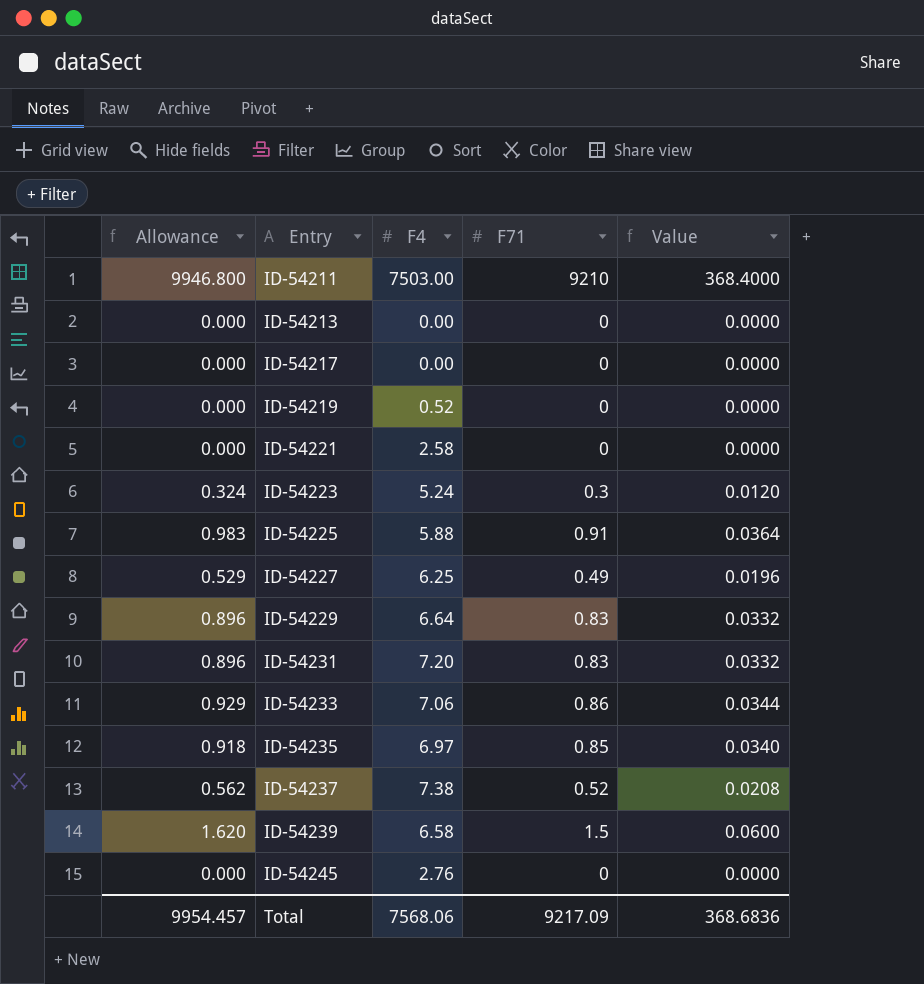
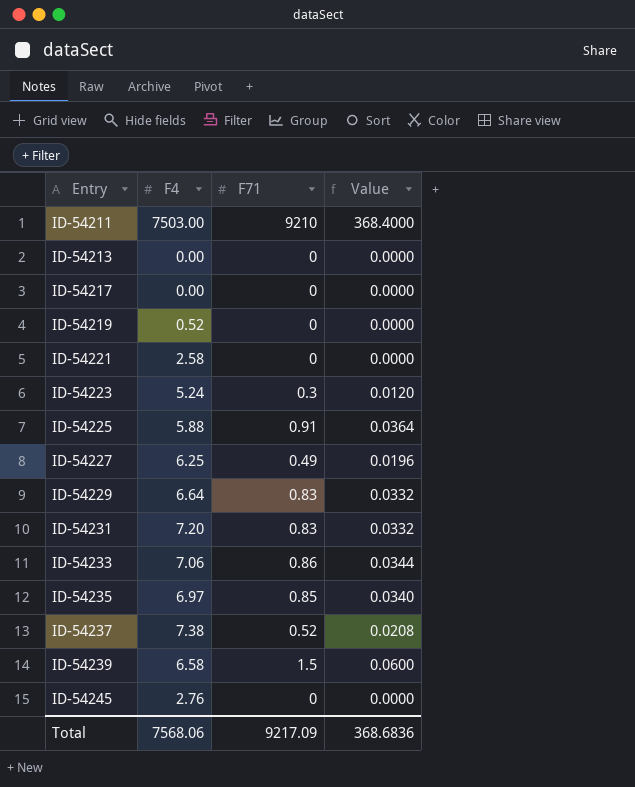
column Allowance | formula: [F71] * 1.08 -> none

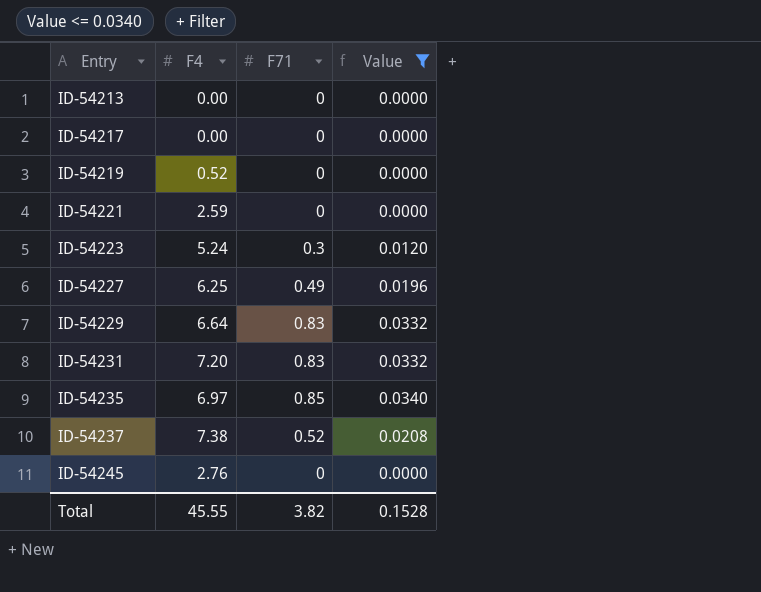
filter: none -> Value <= 0.0340
ID-54221 | F4: 2.58 -> 2.59
Total | F4: 7568.06 -> 45.55
Total | F71: 9217.09 -> 3.82
Total | Value: 368.6836 -> 0.1528

